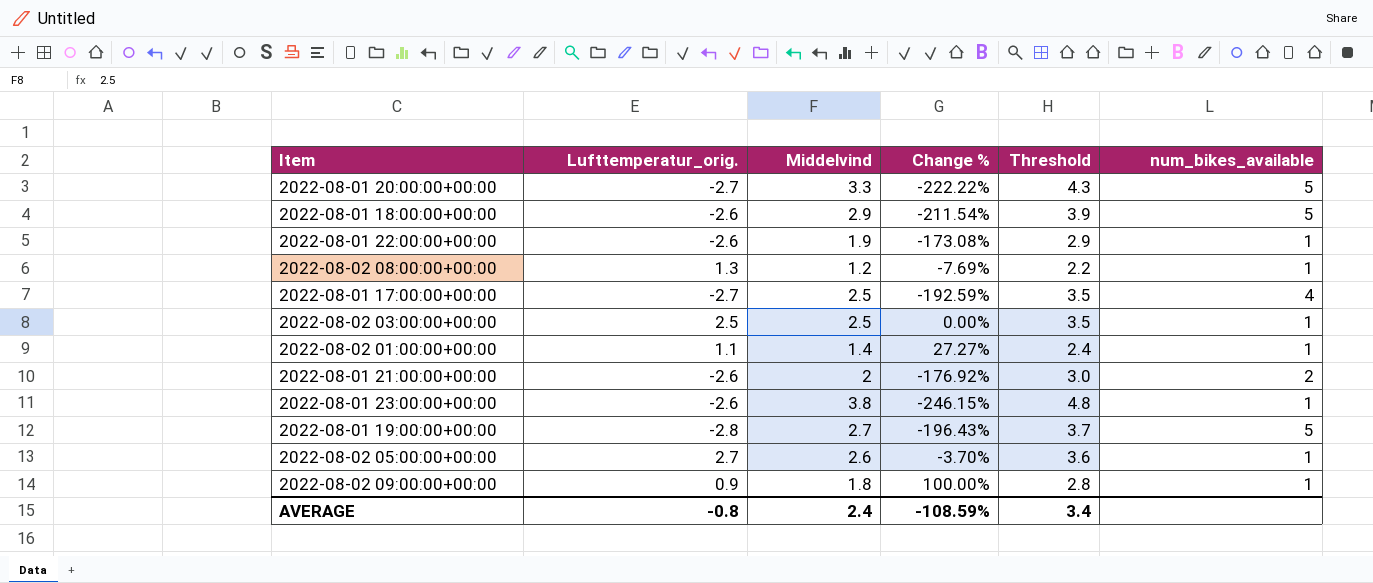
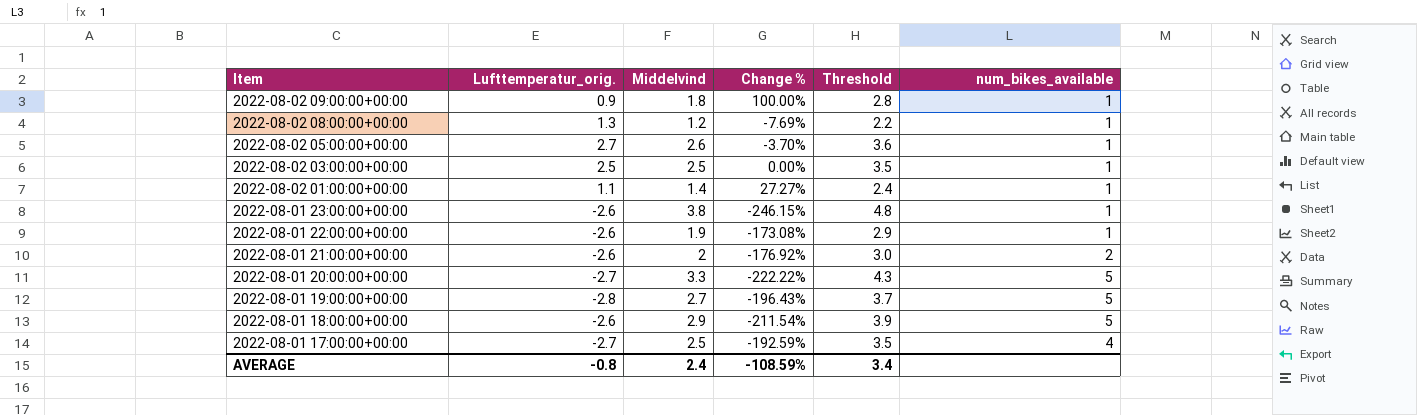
row order: none -> Item descending

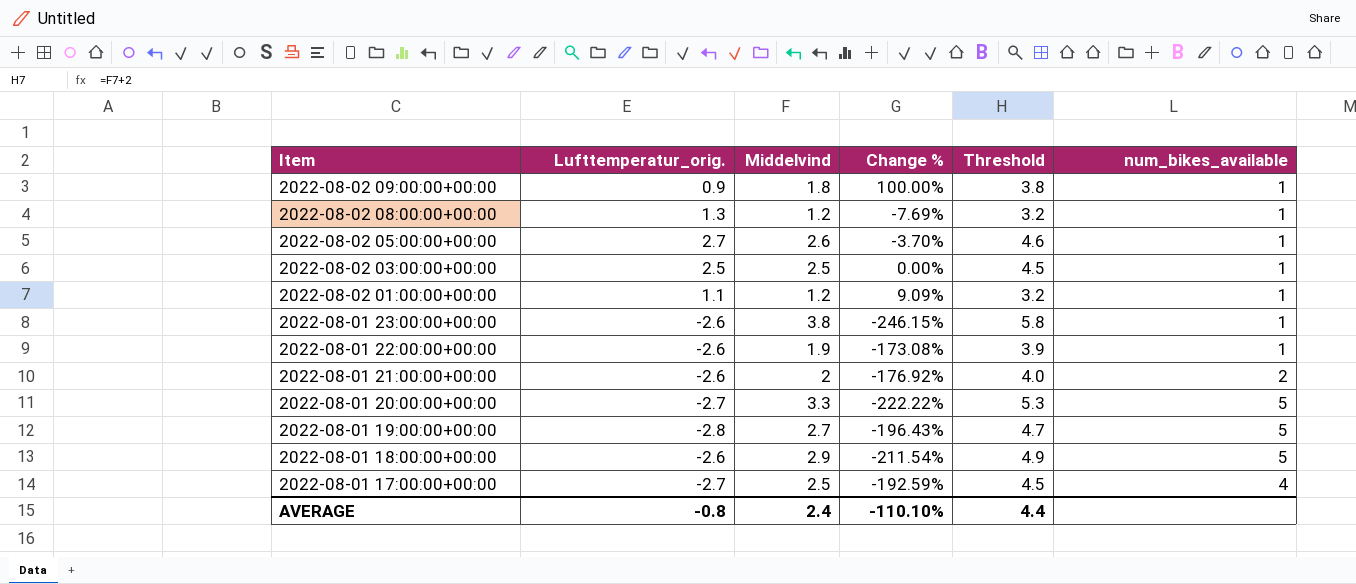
column Threshold | formula: [Middelvind] + 1 -> [Middelvind] + 2
2022-08-02 01:00:00+00:00 | Middelvind: 1.4 -> 1.2
2022-08-02 01:00:00+00:00 | Change %: 27.27% -> 9.09%
AVERAGE | Change %: -108.59% -> -110.10%
AVERAGE | Threshold: 3.4 -> 4.4

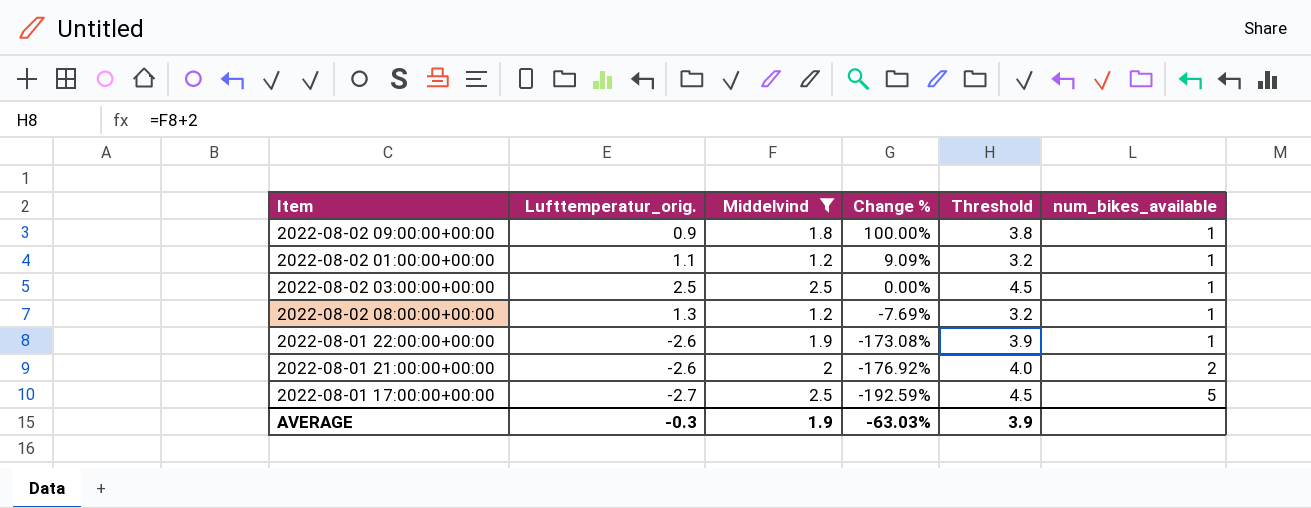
filter: none -> Middelvind <= 2.5
row order: Item descending -> Change % descending
2022-08-01 17:00:00+00:00 | num_bikes_available: 4 -> 5
AVERAGE | Lufttemperatur_orig.: -0.8 -> -0.3
AVERAGE | Middelvind: 2.4 -> 1.9
AVERAGE | Change %: -110.10% -> -63.03%
AVERAGE | Threshold: 4.4 -> 3.9

